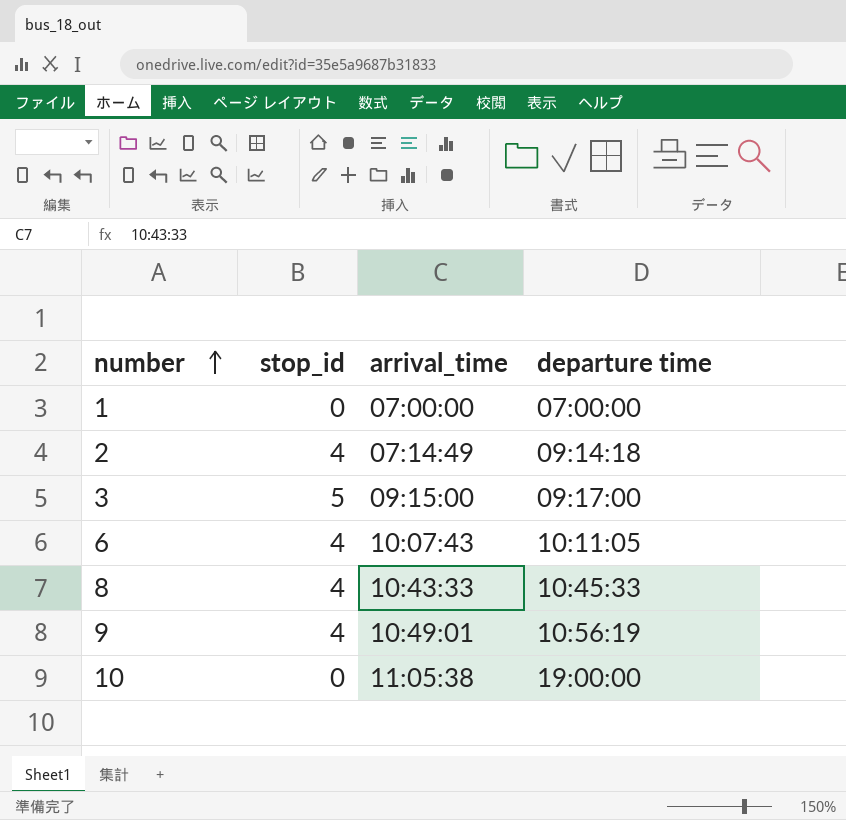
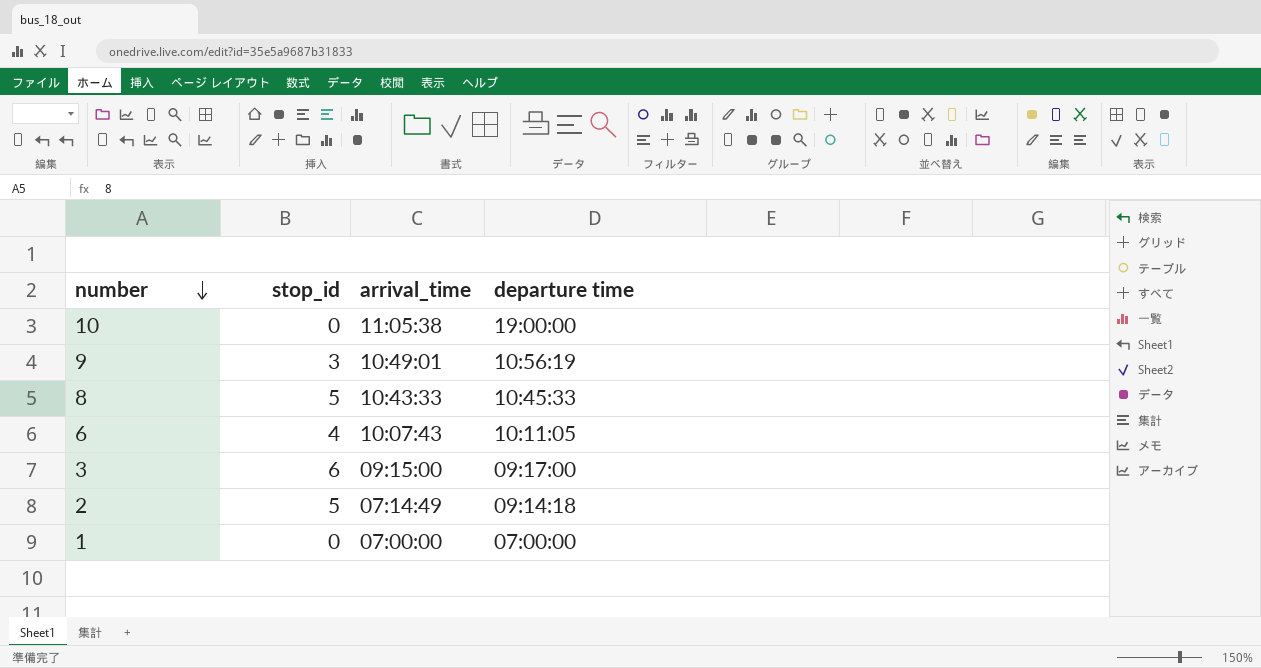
row order: number ascending -> number descending
9 | stop_id: 4 -> 3
8 | stop_id: 4 -> 5
3 | stop_id: 5 -> 6
2 | stop_id: 4 -> 5

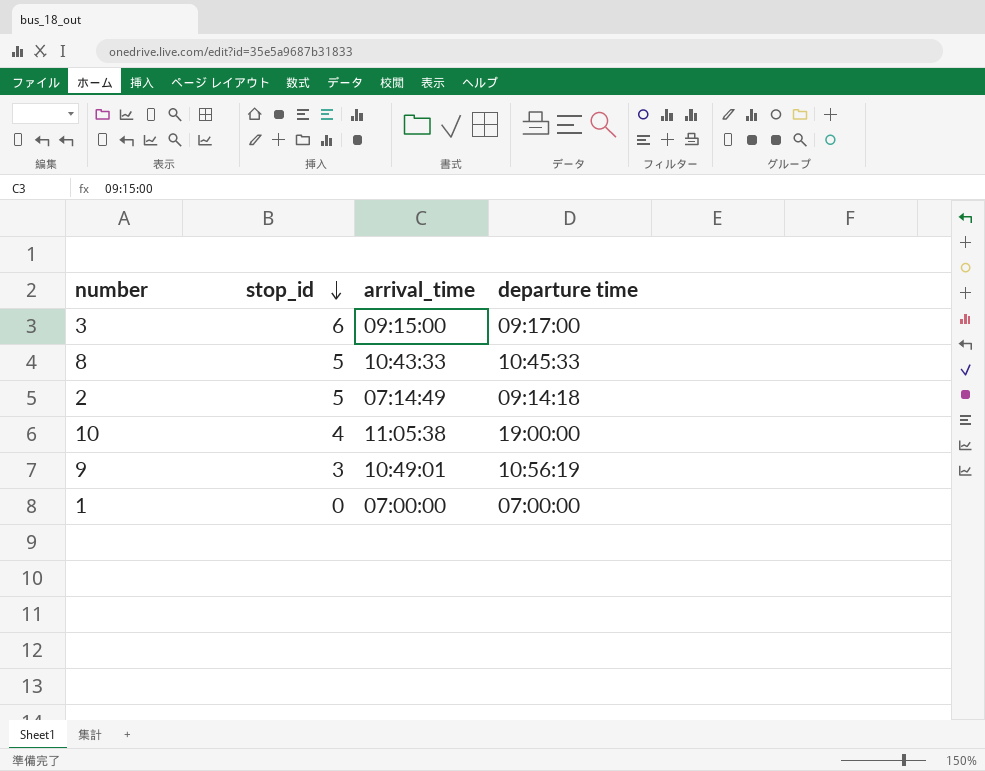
row order: number descending -> stop_id descending
row 6: 4 | 10:07:43 | 10:11:05 -> none
10 | stop_id: 0 -> 4

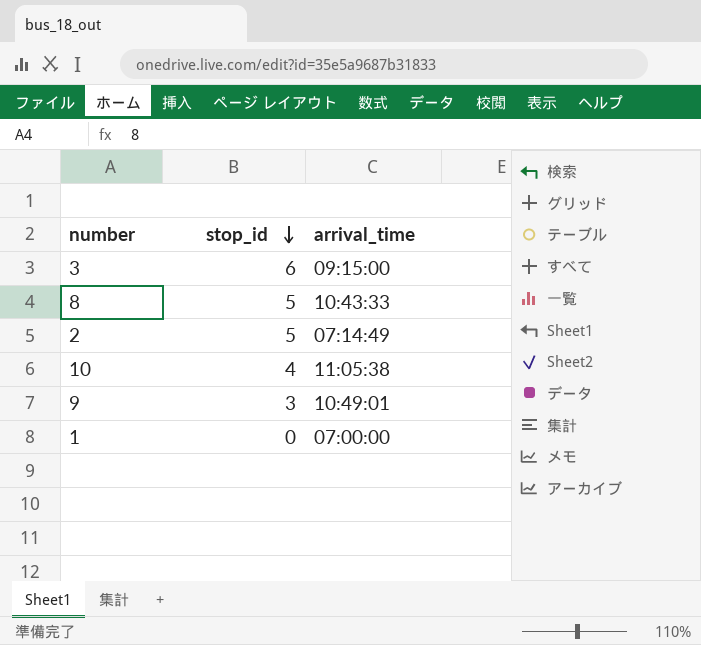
column departure time | position: 4 -> none

